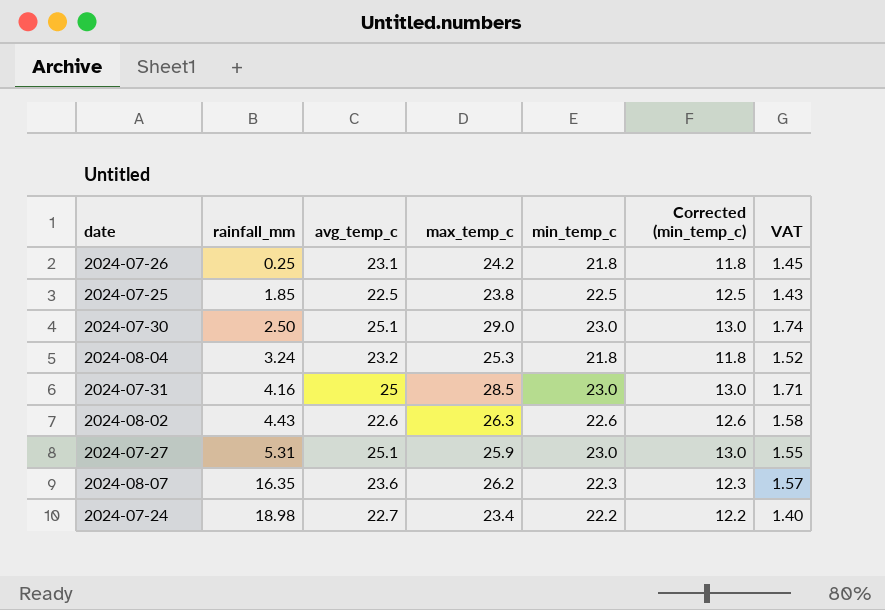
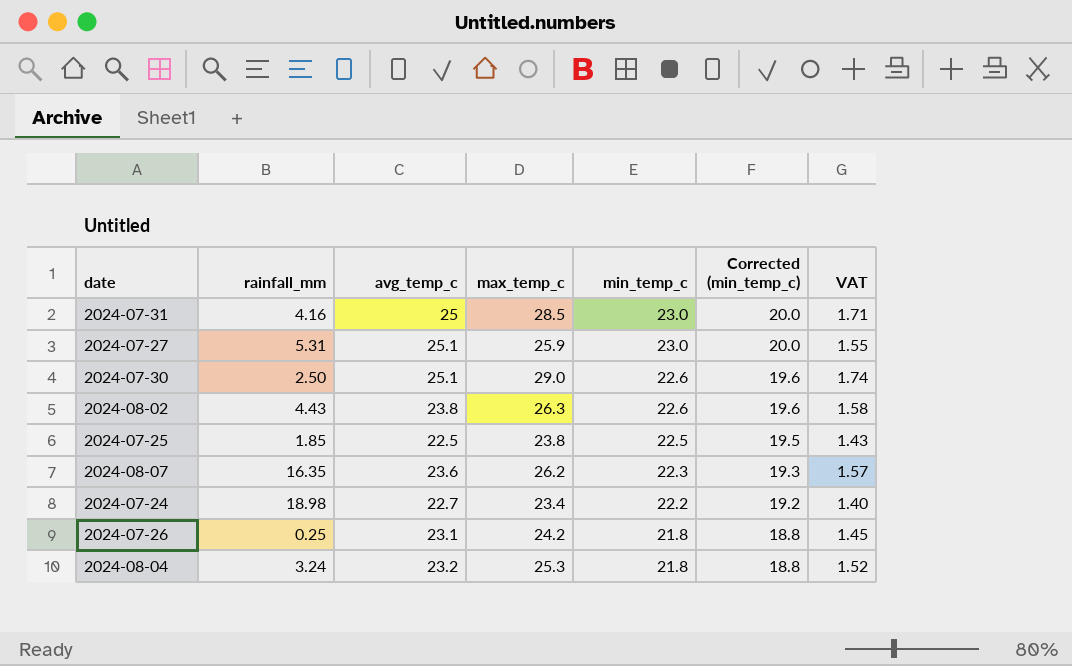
row order: rainfall_mm ascending -> min_temp_c descending
column Corrected (min_temp_c) | formula: [min_temp_c] - 10 -> [min_temp_c] - 3
2024-07-30 | min_temp_c: 23.0 -> 22.6
2024-08-02 | avg_temp_c: 22.6 -> 23.8

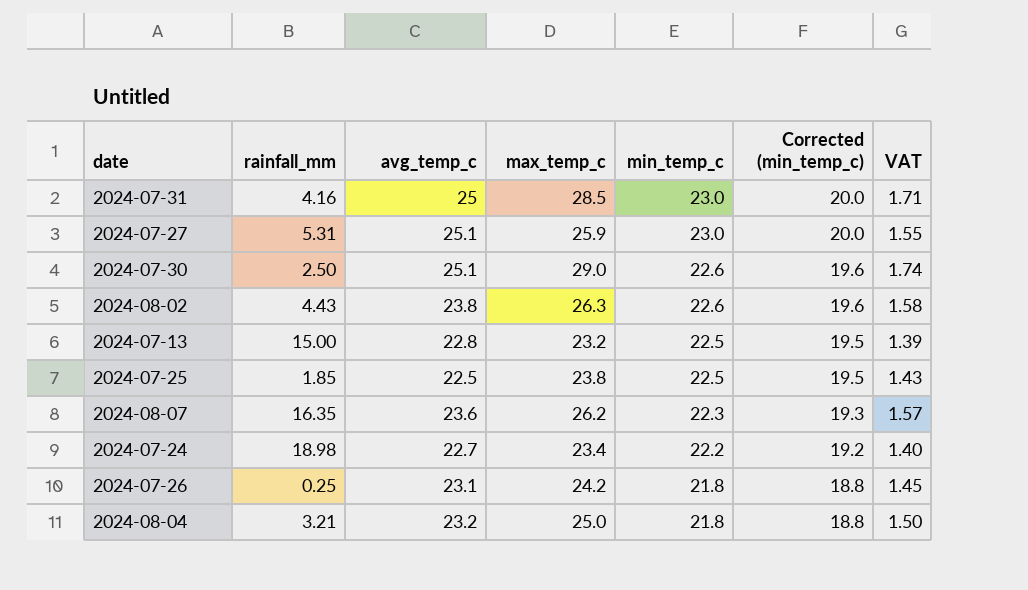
row 2024-07-13: none -> 15.00 | 22.8 | 23.2 | 22.5 | 19.5 | 1.39
2024-08-04 | rainfall_mm: 3.24 -> 3.21
2024-08-04 | max_temp_c: 25.3 -> 25.0
2024-08-04 | VAT: 1.52 -> 1.50

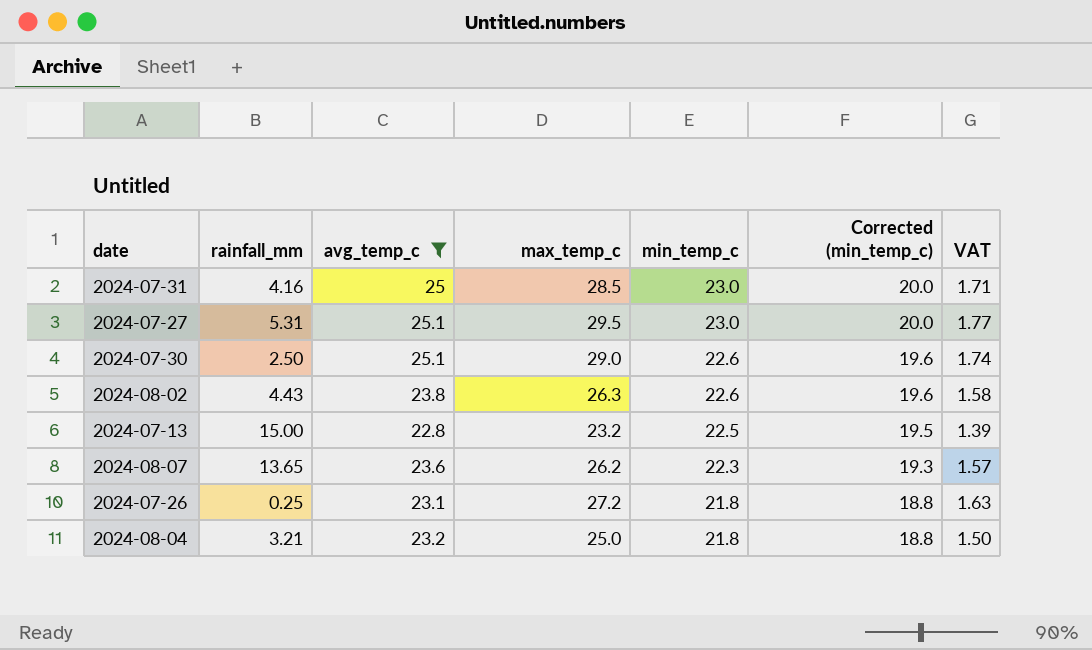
filter: none -> avg_temp_c >= 22.8
2024-07-27 | max_temp_c: 25.9 -> 29.5
2024-07-27 | VAT: 1.55 -> 1.77
2024-08-07 | rainfall_mm: 16.35 -> 13.65
2024-07-26 | max_temp_c: 24.2 -> 27.2
2024-07-26 | VAT: 1.45 -> 1.63

